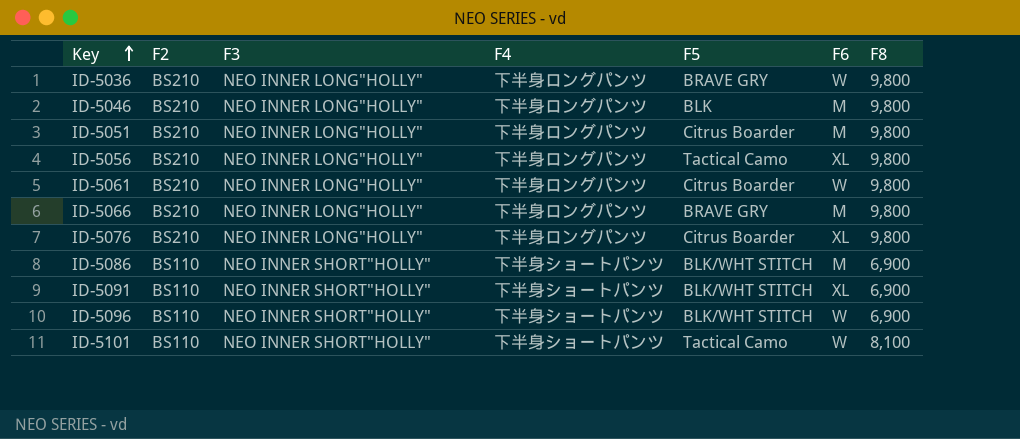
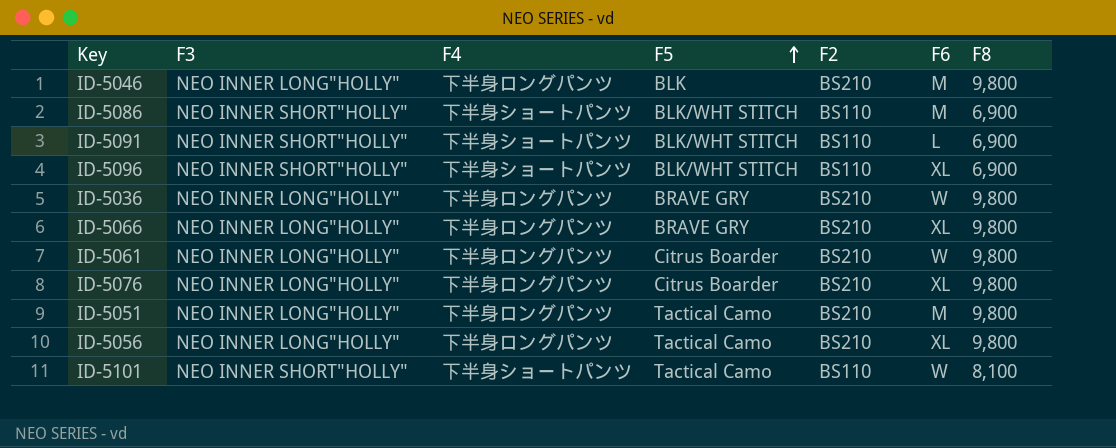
row order: Key ascending -> F5 ascending
column F2 | position: 2 -> 5
ID-5091 | F6: XL -> L
ID-5096 | F6: W -> XL
ID-5066 | F6: M -> XL
ID-5051 | F5: Citrus Boarder -> Tactical Camo

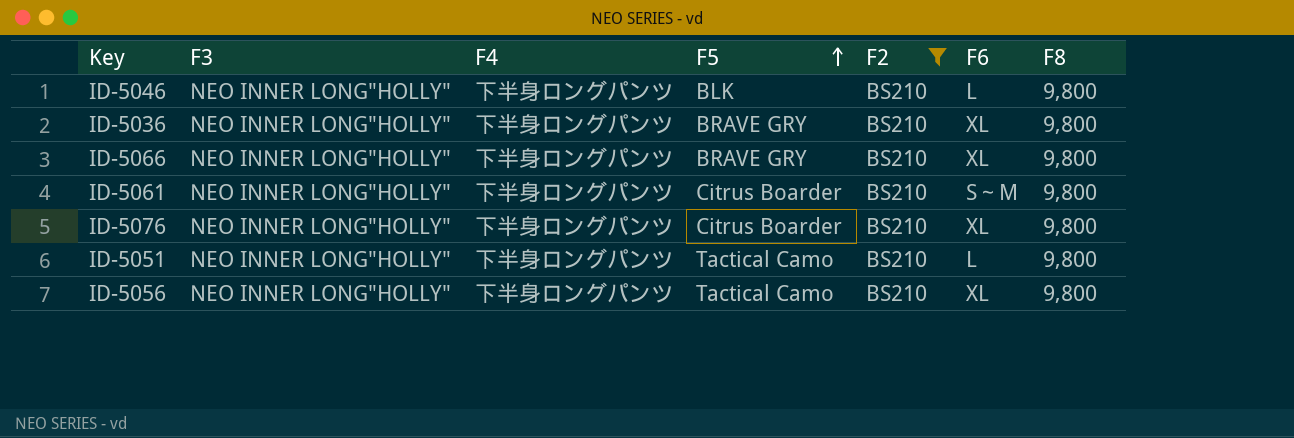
filter: none -> F2 = BS210
ID-5046 | F6: M -> L
ID-5036 | F6: W -> XL
ID-5061 | F6: W -> S～M
ID-5051 | F6: M -> L

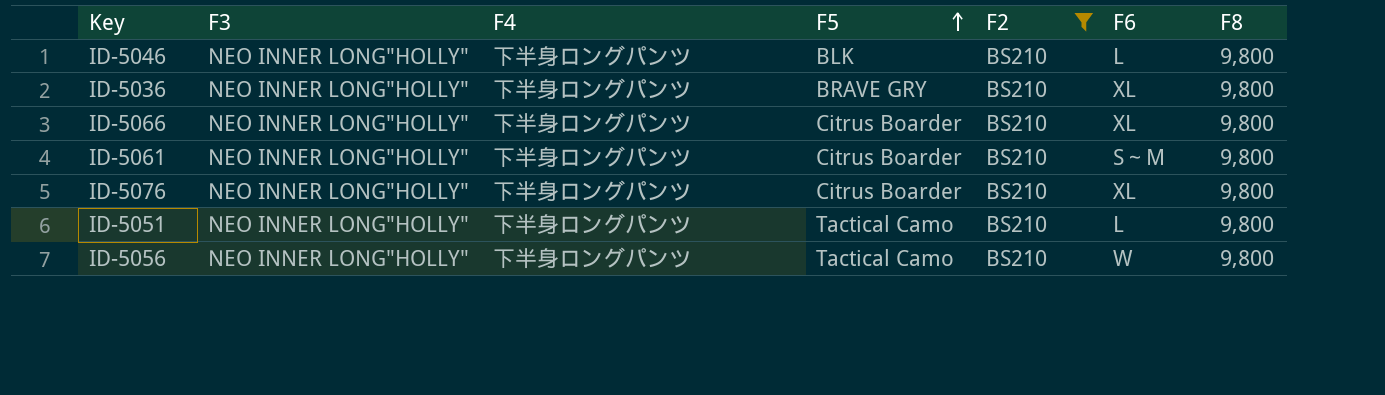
ID-5066 | F5: BRAVE GRY -> Citrus Boarder
ID-5056 | F6: XL -> W

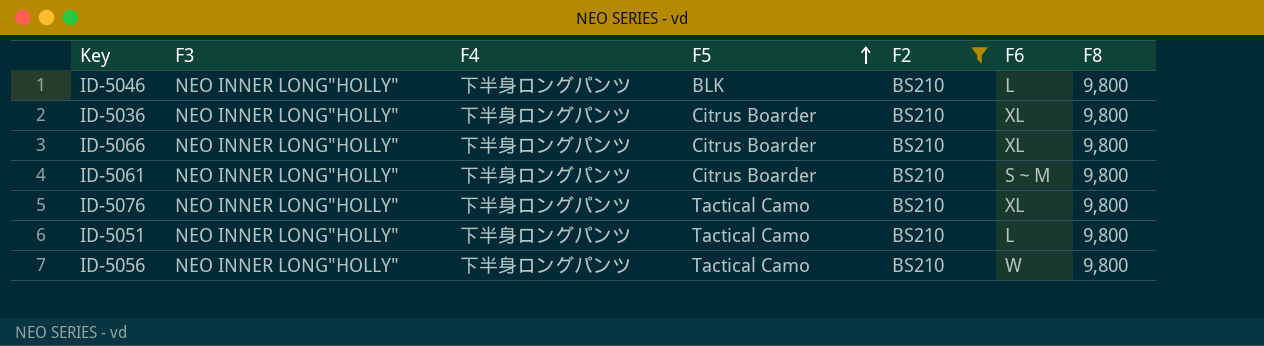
ID-5036 | F5: BRAVE GRY -> Citrus Boarder
ID-5076 | F5: Citrus Boarder -> Tactical Camo

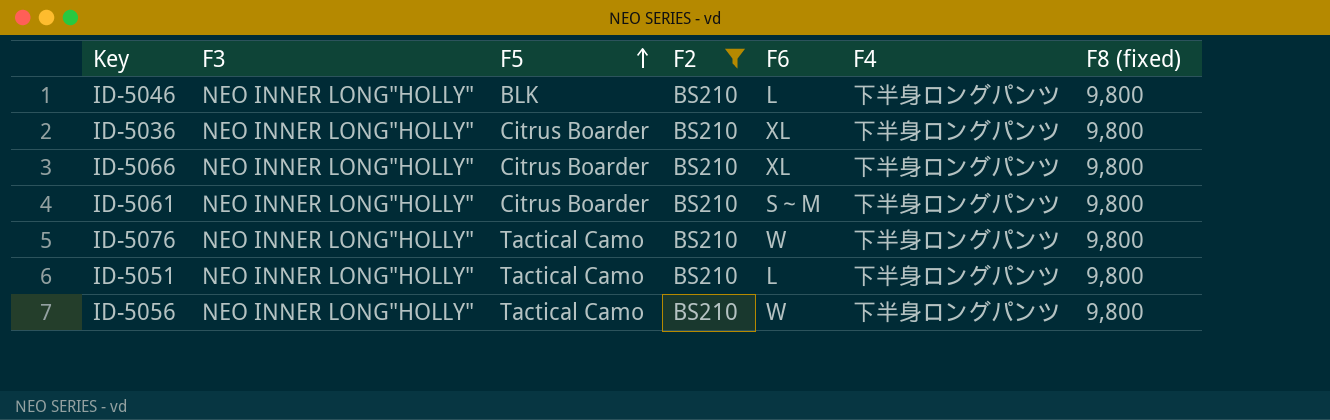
column F4 | position: 3 -> 6
column name: F8 -> F8 (fixed)
ID-5076 | F6: XL -> W

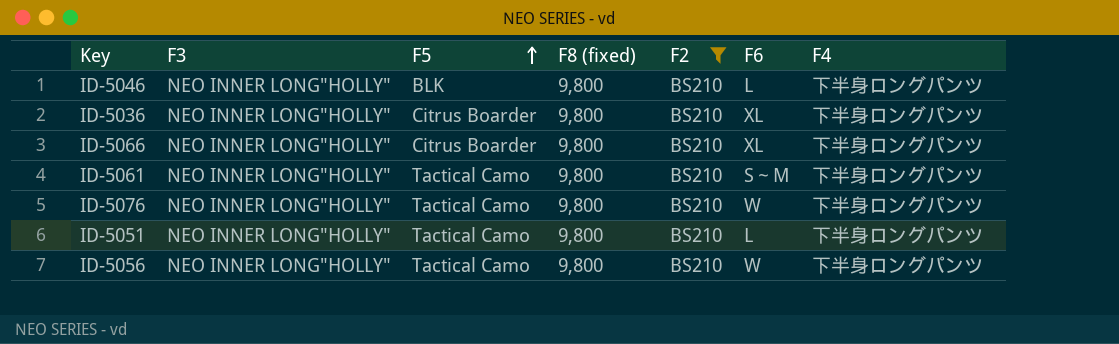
column F8 (fixed) | position: 7 -> 4
ID-5061 | F5: Citrus Boarder -> Tactical Camo

